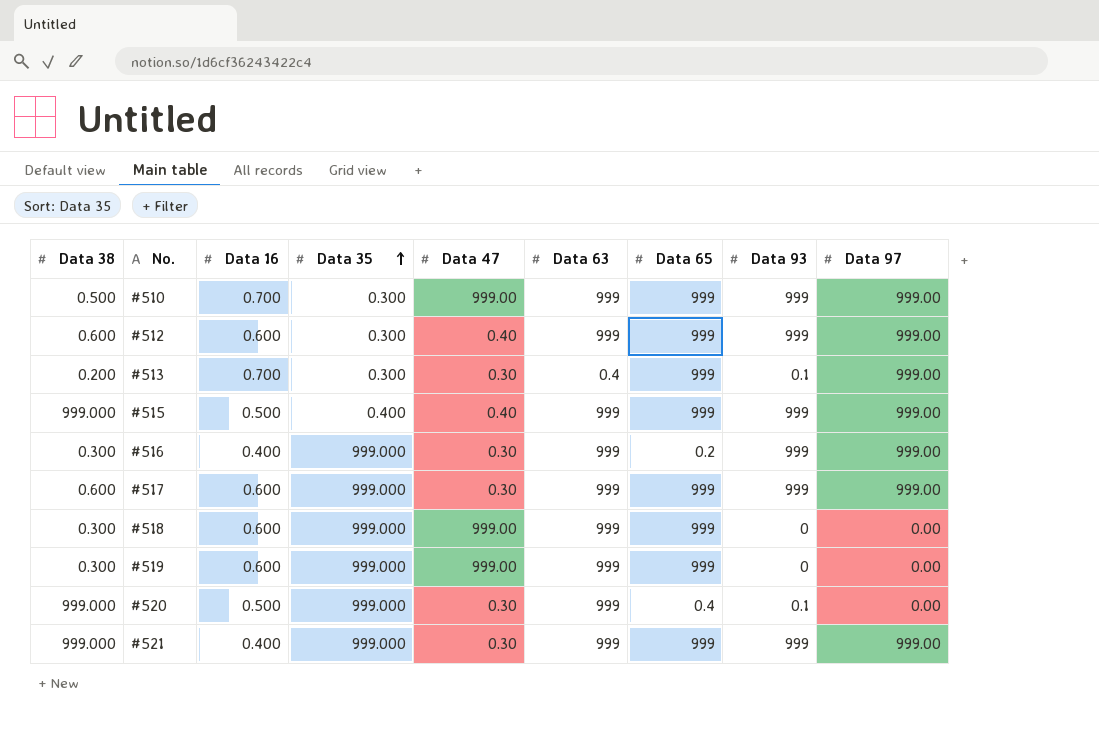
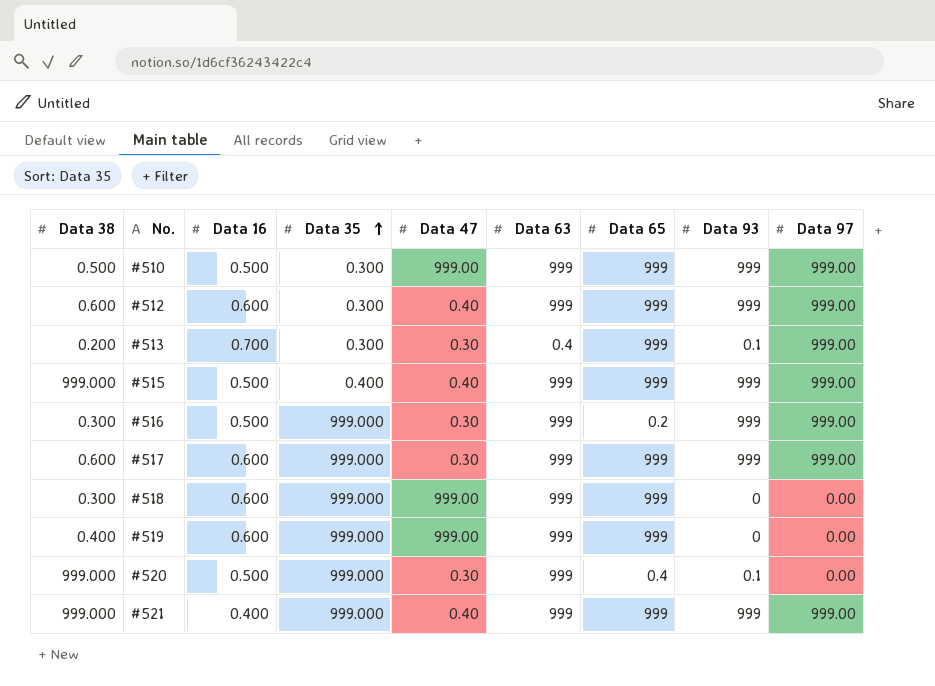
#510 | Data 16: 0.700 -> 0.500
#516 | Data 16: 0.400 -> 0.500
#519 | Data 38: 0.300 -> 0.400
#521 | Data 47: 0.30 -> 0.40

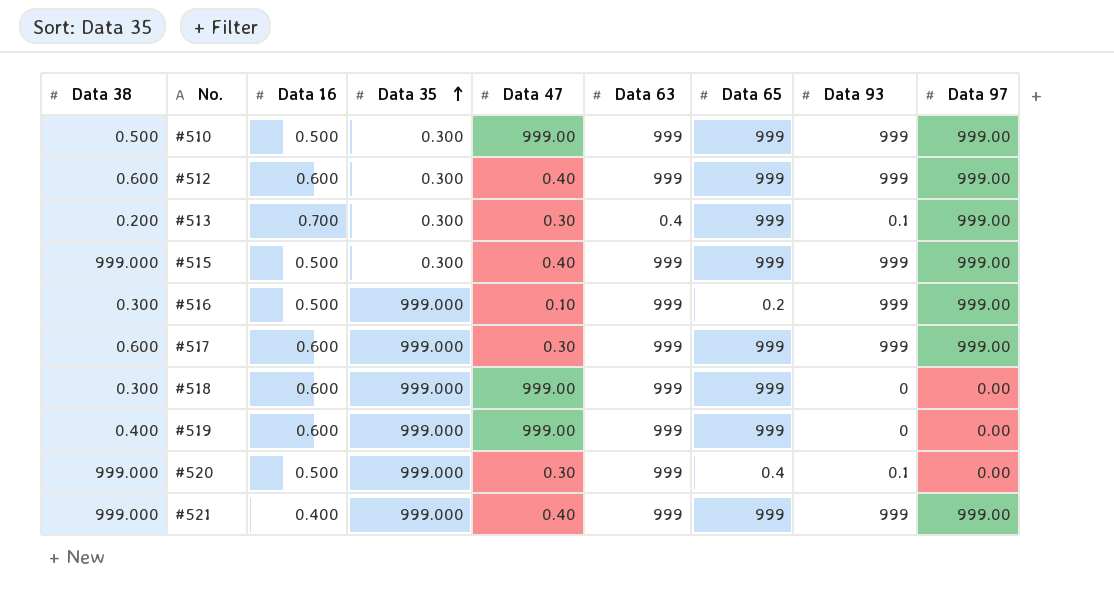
#515 | Data 35: 0.400 -> 0.300
#516 | Data 47: 0.30 -> 0.10

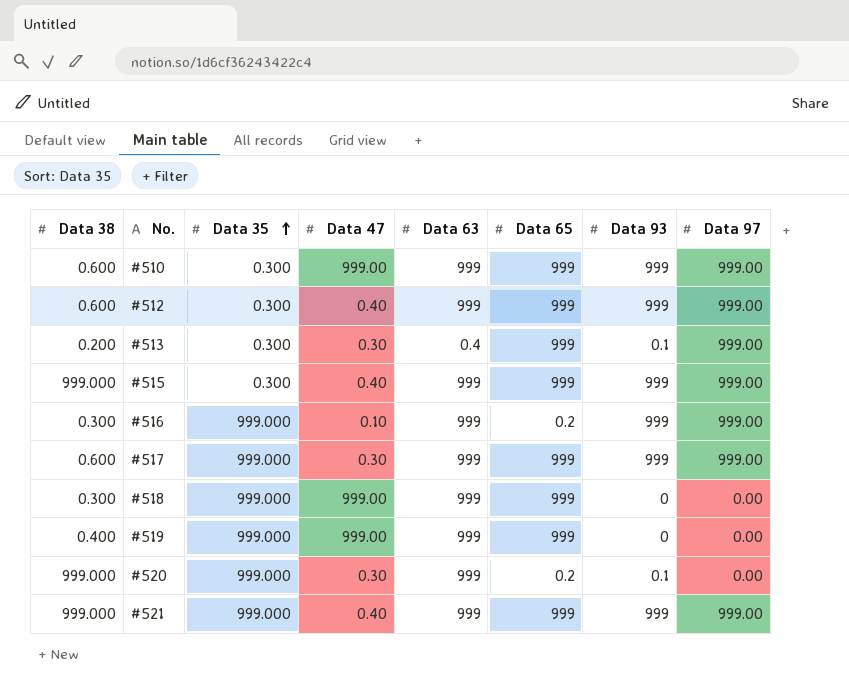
column Data 16 | position: 3 -> none
#510 | Data 38: 0.500 -> 0.600
#520 | Data 65: 0.4 -> 0.2

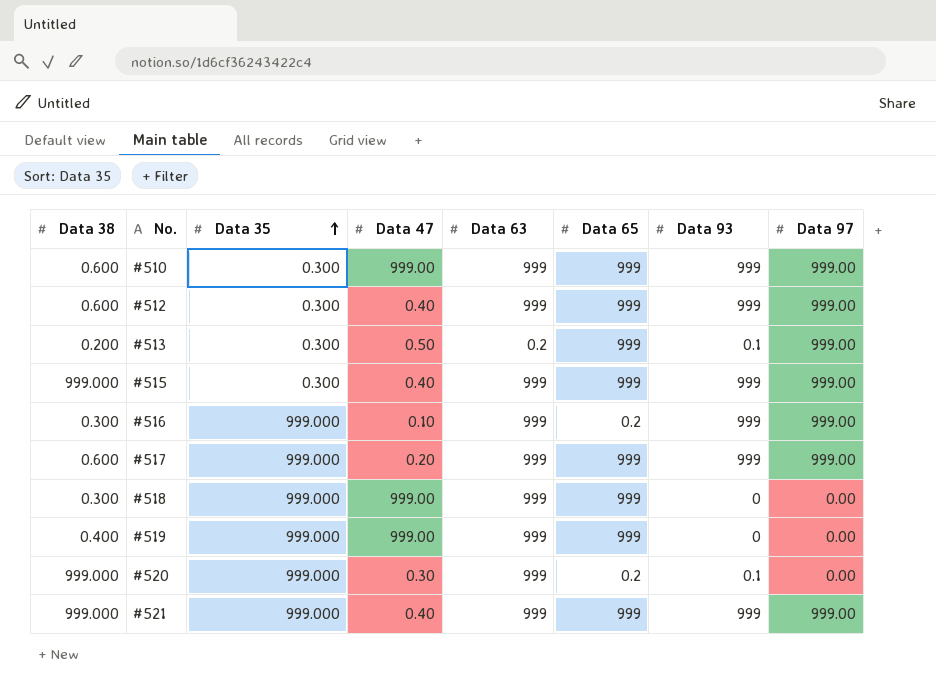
#513 | Data 47: 0.30 -> 0.50
#513 | Data 63: 0.4 -> 0.2
#517 | Data 47: 0.30 -> 0.20

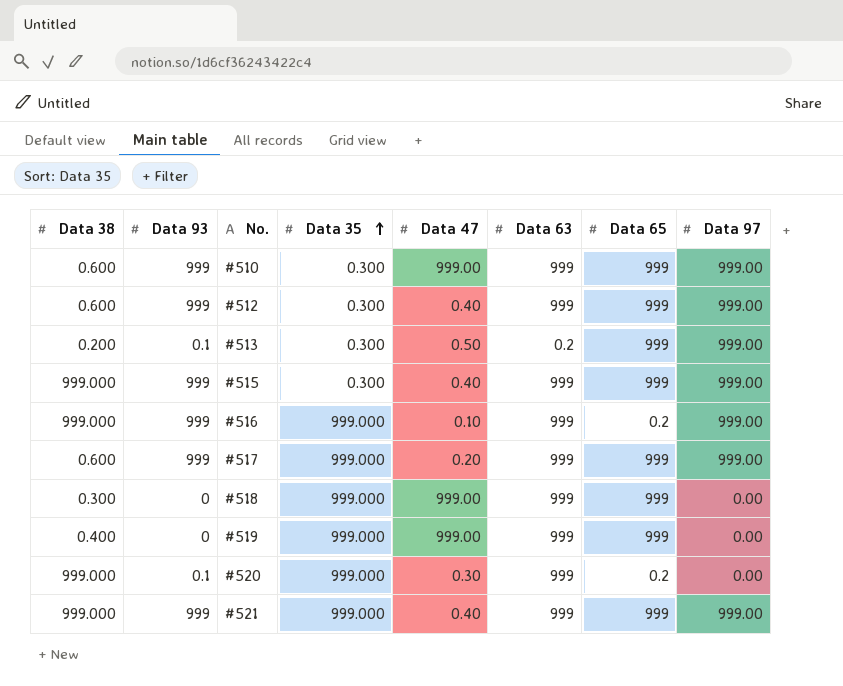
column Data 93 | position: 7 -> 2
#516 | Data 38: 0.300 -> 999.000

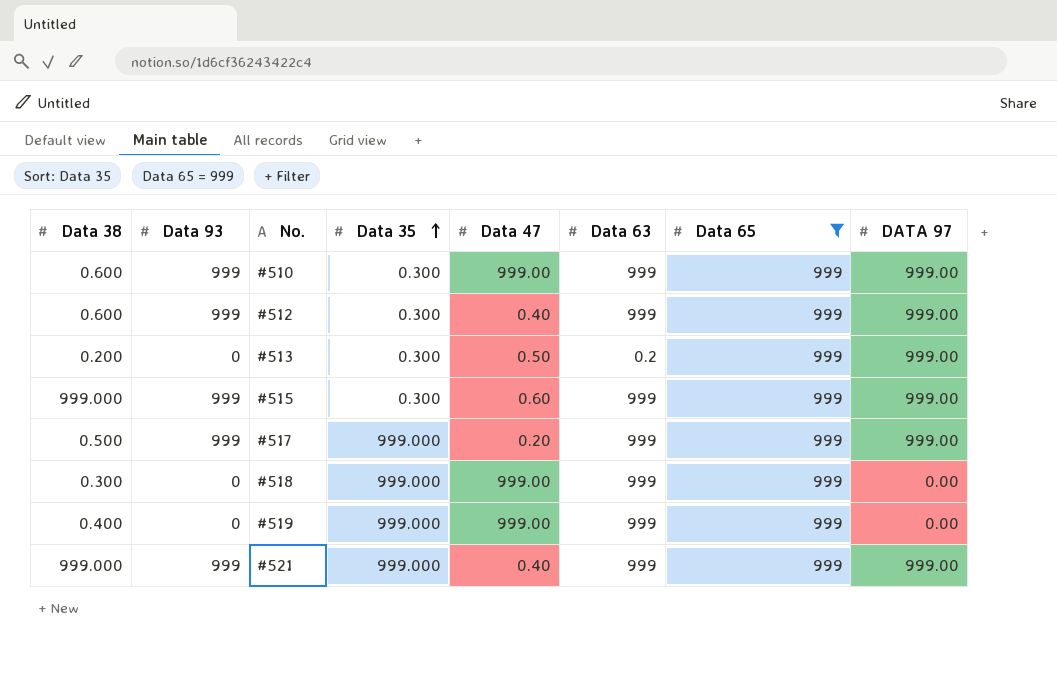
filter: none -> Data 65 = 999
column name: Data 97 -> DATA 97
#513 | Data 93: 0.1 -> 0
#515 | Data 47: 0.40 -> 0.60
#517 | Data 38: 0.600 -> 0.500

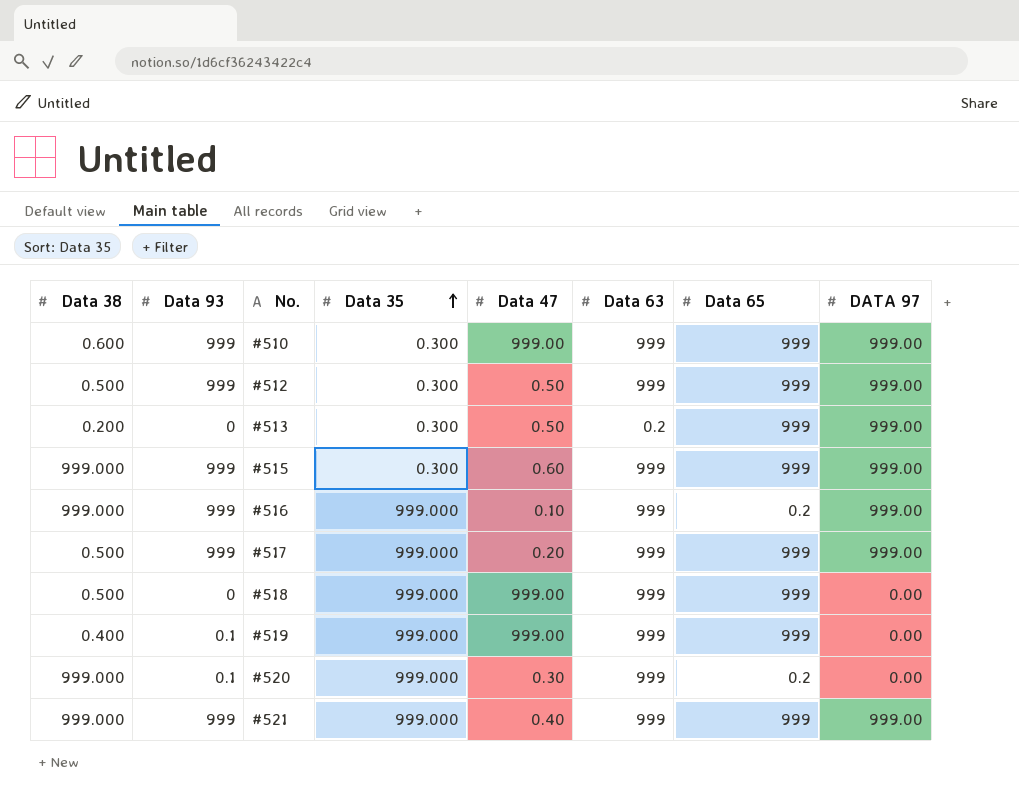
filter: Data 65 = 999 -> none
#512 | Data 38: 0.600 -> 0.500
#512 | Data 47: 0.40 -> 0.50
#518 | Data 38: 0.300 -> 0.500
#519 | Data 93: 0 -> 0.1

